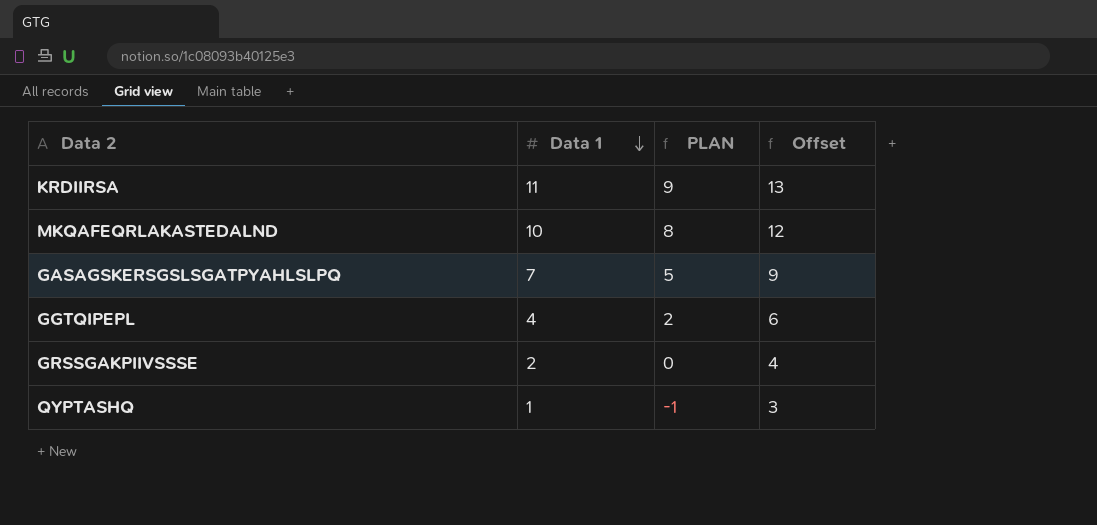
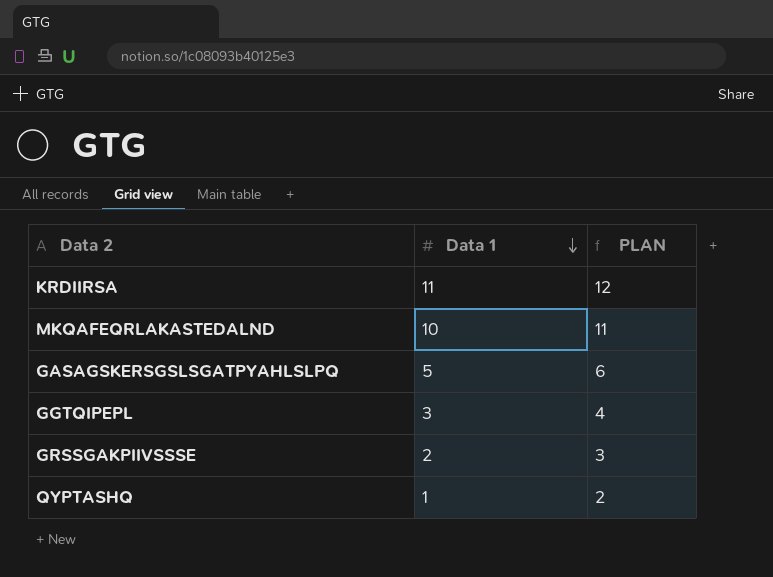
column Offset | formula: [Data 1] + 2 -> none
column PLAN | formula: [Data 1] - 2 -> [Data 1] + 1
GASAGSKERSGSLSGATPYAHLSLPQ | Data 1: 7 -> 5
GGTQIPEPL | Data 1: 4 -> 3

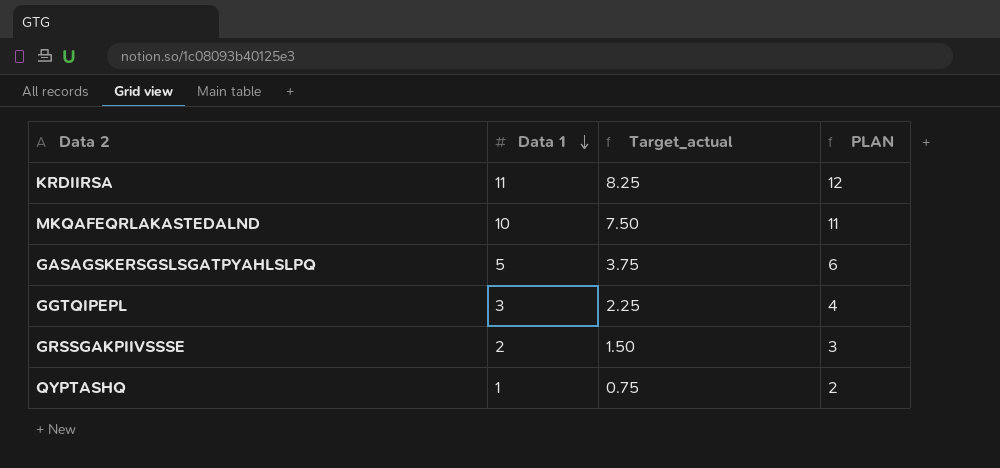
column Target_actual | formula: none -> [Data 1] * 0.75

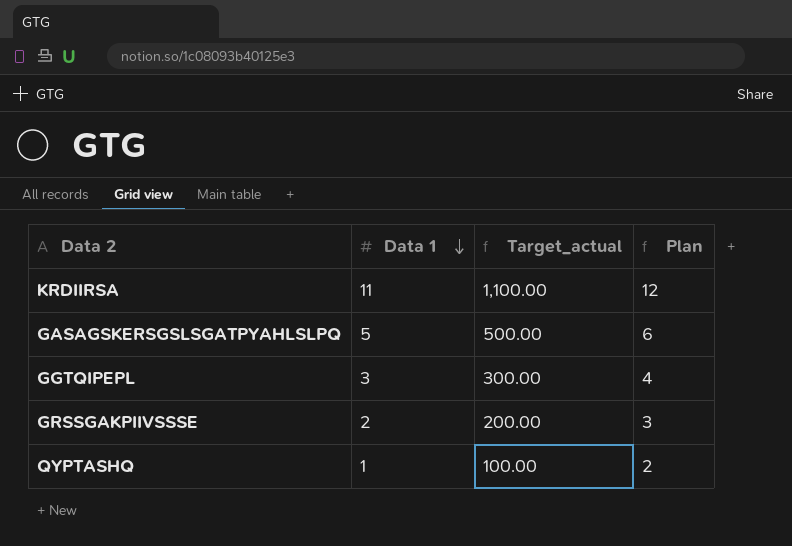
column Target_actual | formula: [Data 1] * 0.75 -> [Data 1] * 100
column name: PLAN -> Plan
row MKQAFEQRLAKASTEDALND: 10 | 7.50 | 11 -> none

